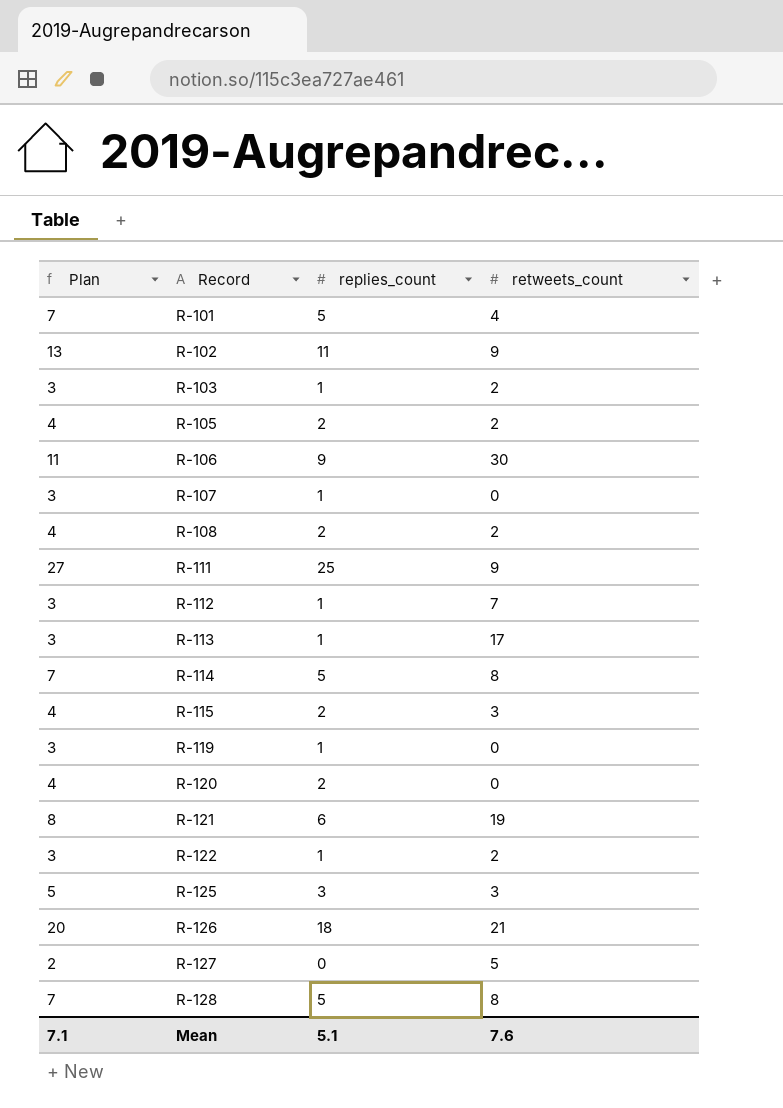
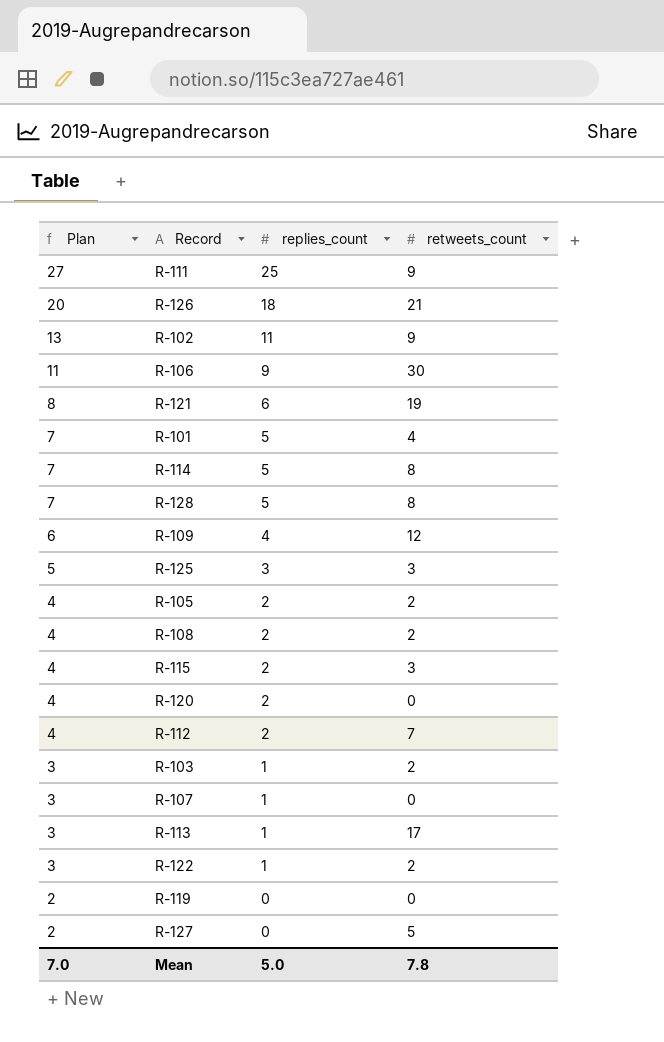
row order: Record ascending -> Plan descending
row R-109: none -> 6 | 4 | 12
R-112 | Plan: 3 -> 4
R-112 | replies_count: 1 -> 2
R-119 | Plan: 3 -> 2
R-119 | replies_count: 1 -> 0
Mean | Plan: 7.1 -> 7.0
Mean | replies_count: 5.1 -> 5.0
Mean | retweets_count: 7.6 -> 7.8

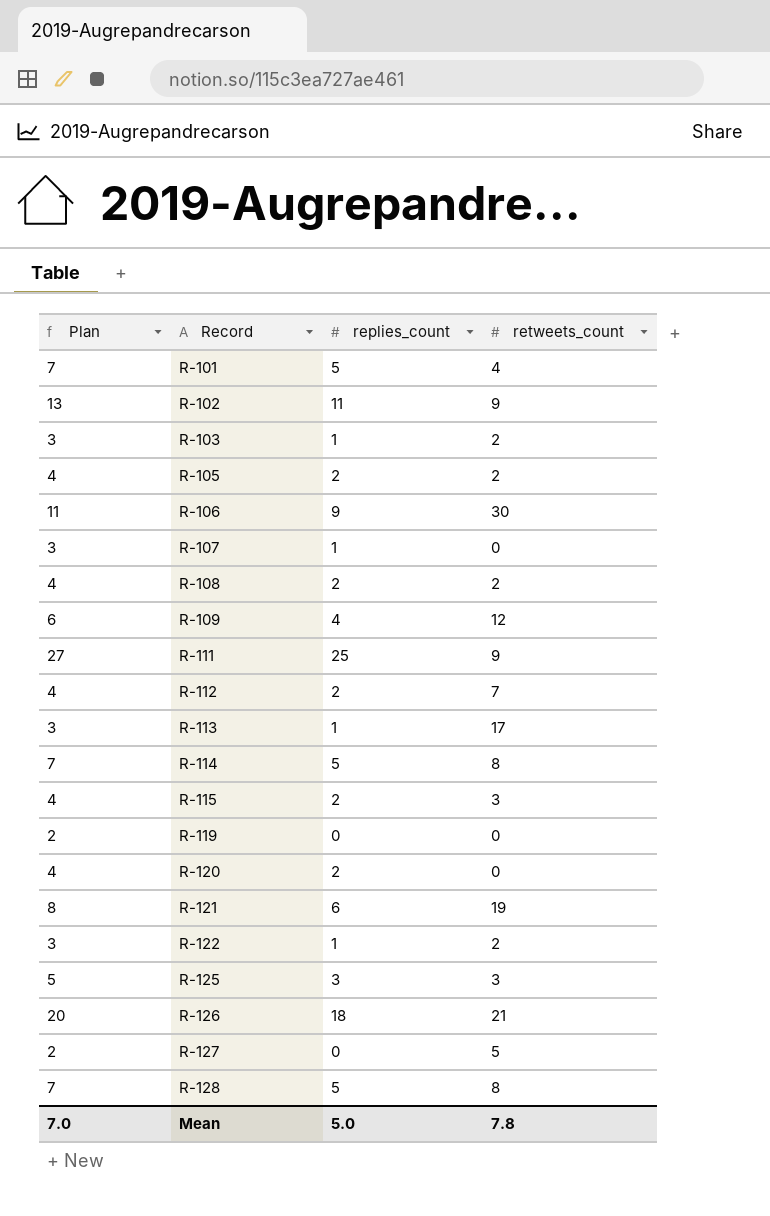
row order: Plan descending -> Record ascending

